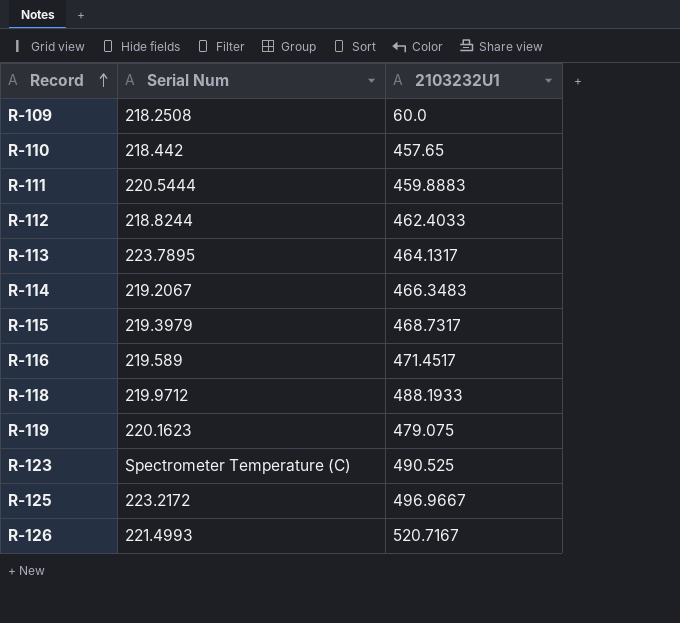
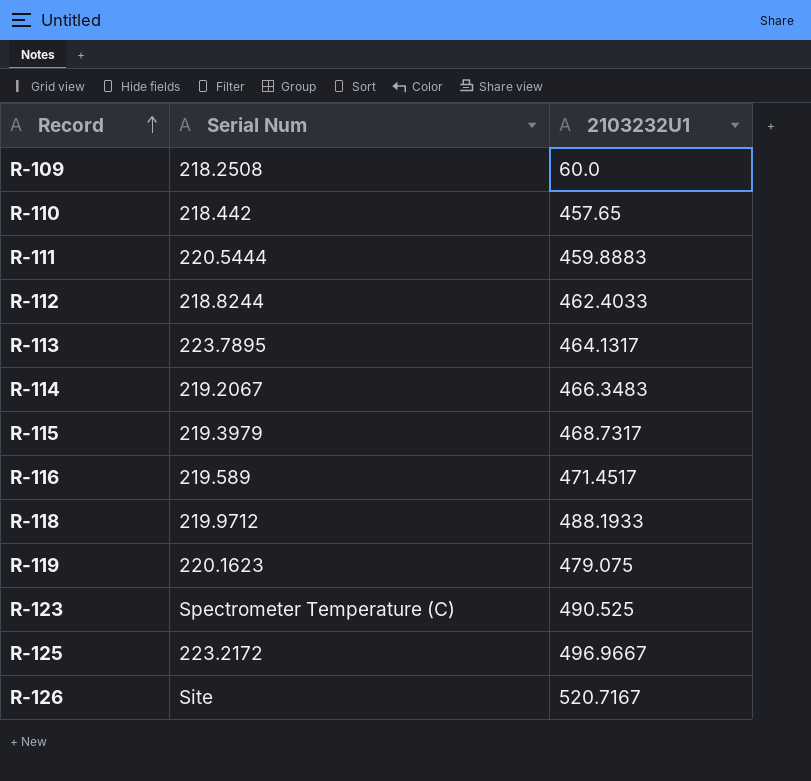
R-126 | Serial Num: 221.4993 -> Site

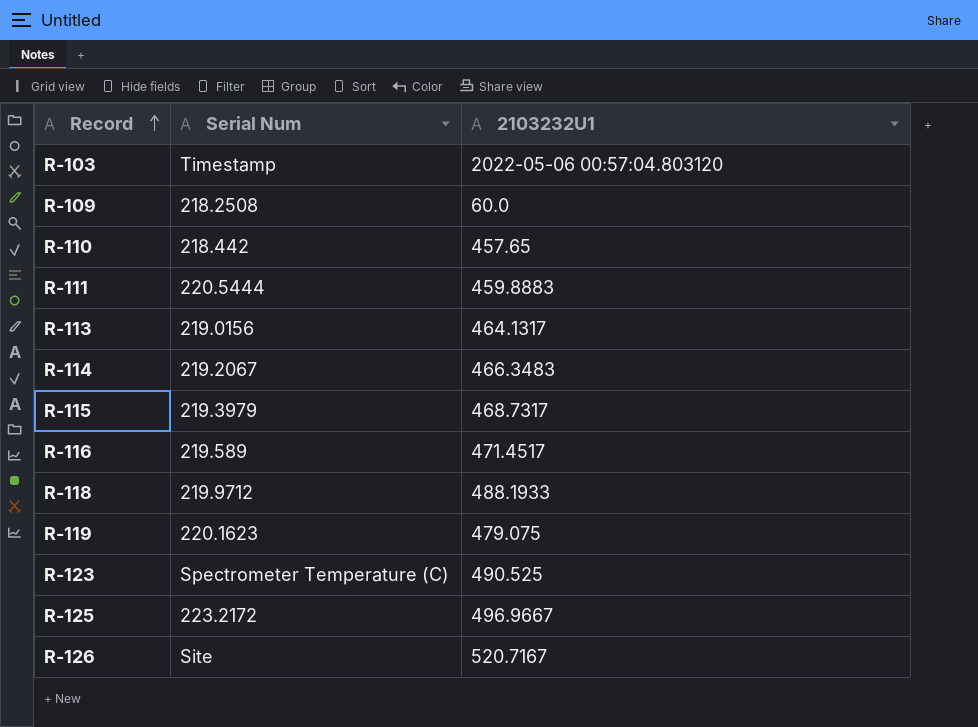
row R-112: 218.8244 | 462.4033 -> none
row R-103: none -> Timestamp | 2022-05-06 00:57:04.803120
R-113 | Serial Num: 223.7895 -> 219.0156

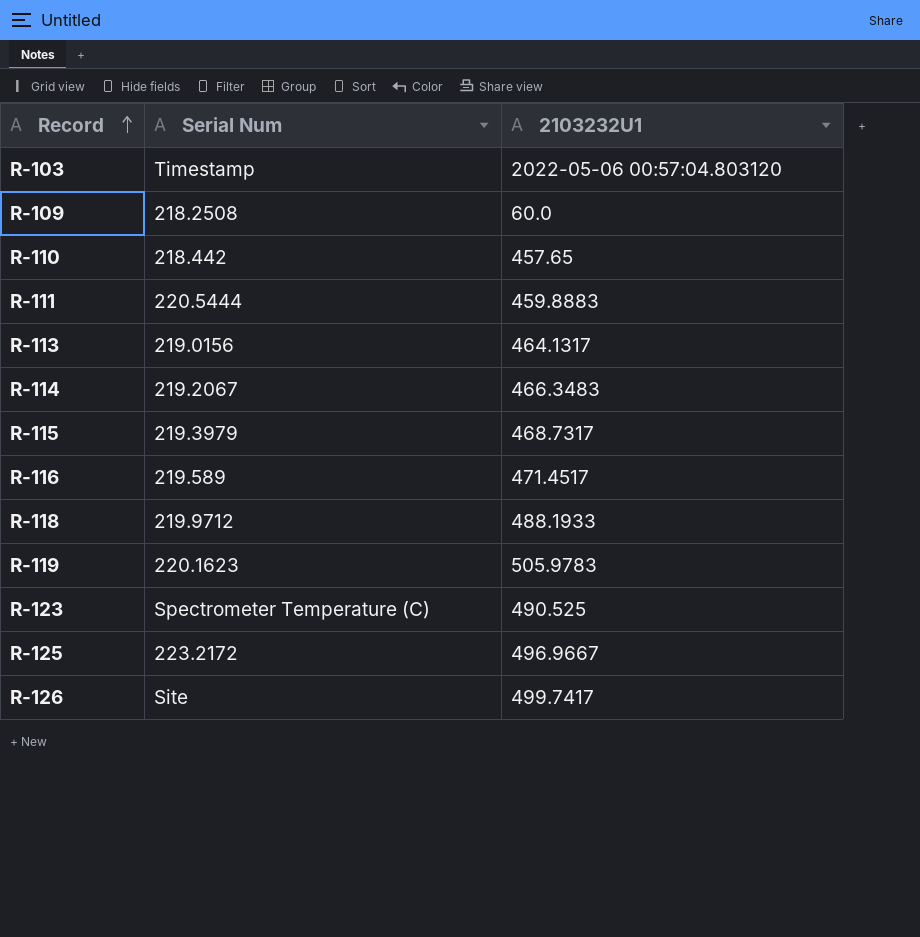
R-119 | 2103232U1: 479.075 -> 505.9783
R-126 | 2103232U1: 520.7167 -> 499.7417

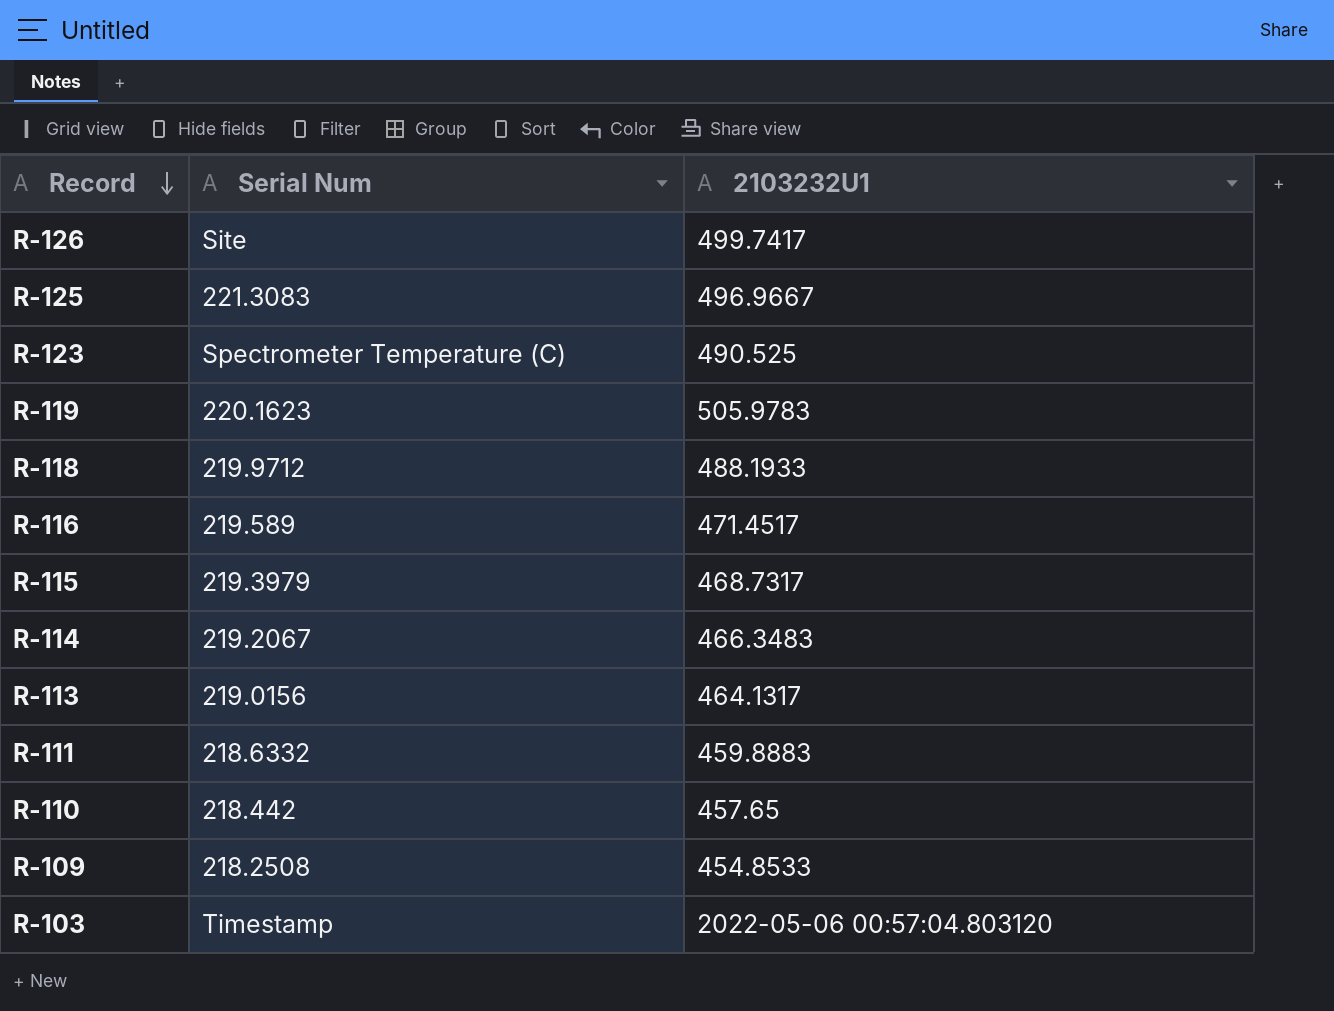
row order: Record ascending -> Record descending
R-125 | Serial Num: 223.2172 -> 221.3083
R-111 | Serial Num: 220.5444 -> 218.6332
R-109 | 2103232U1: 60.0 -> 454.8533

